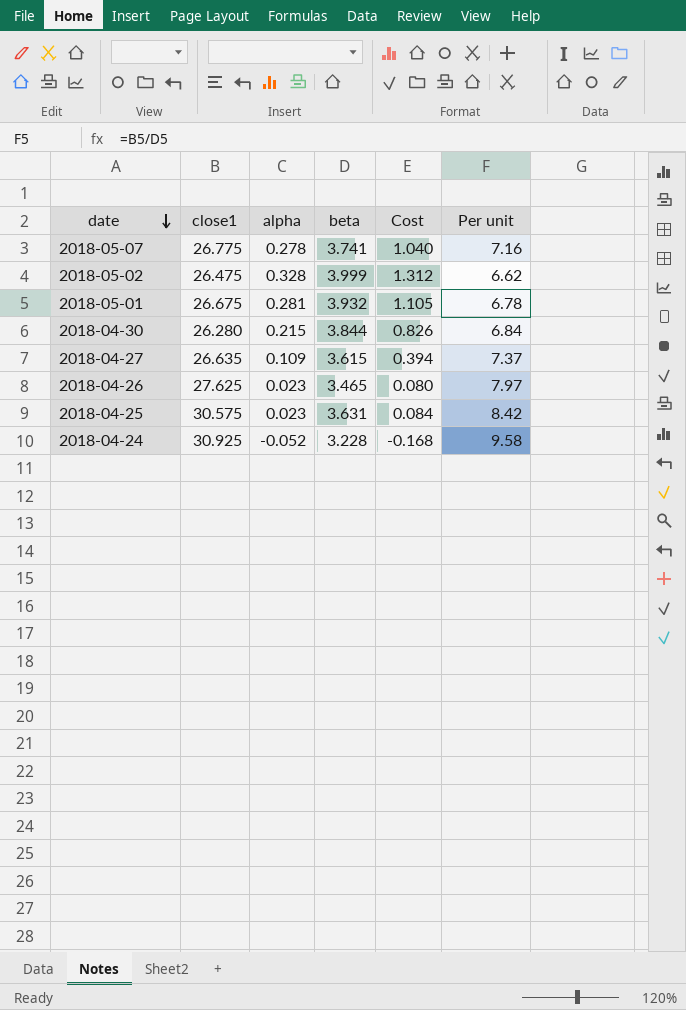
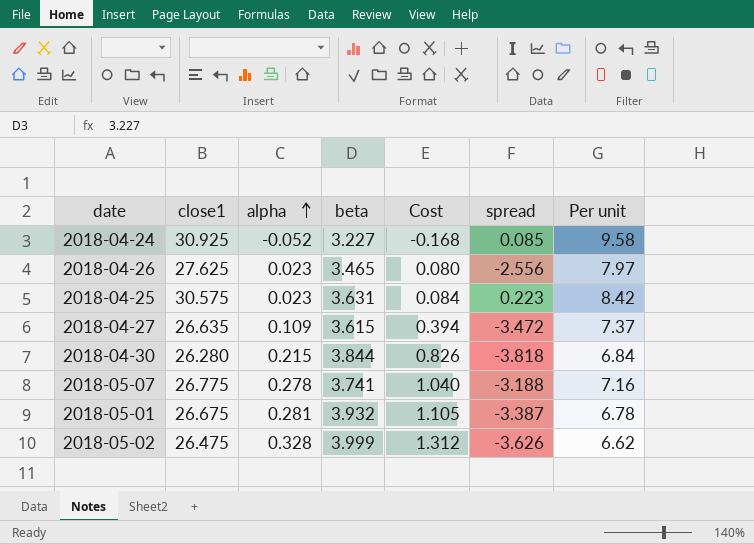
row order: date descending -> alpha ascending
column spread | position: none -> 6
2018-04-24 | beta: 3.228 -> 3.227

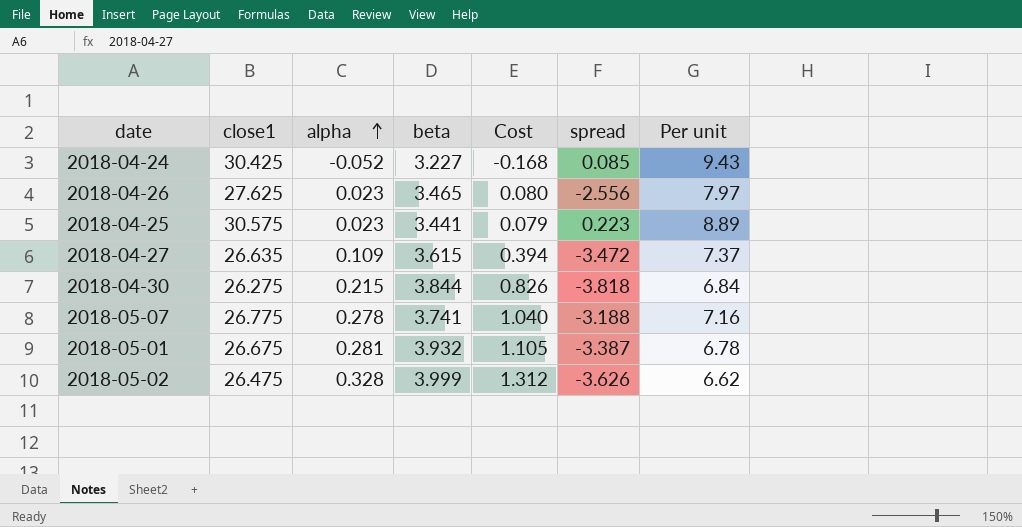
2018-04-24 | close1: 30.925 -> 30.425
2018-04-24 | Per unit: 9.58 -> 9.43
2018-04-25 | beta: 3.631 -> 3.441
2018-04-25 | Cost: 0.084 -> 0.079
2018-04-25 | Per unit: 8.42 -> 8.89
2018-04-30 | close1: 26.280 -> 26.275

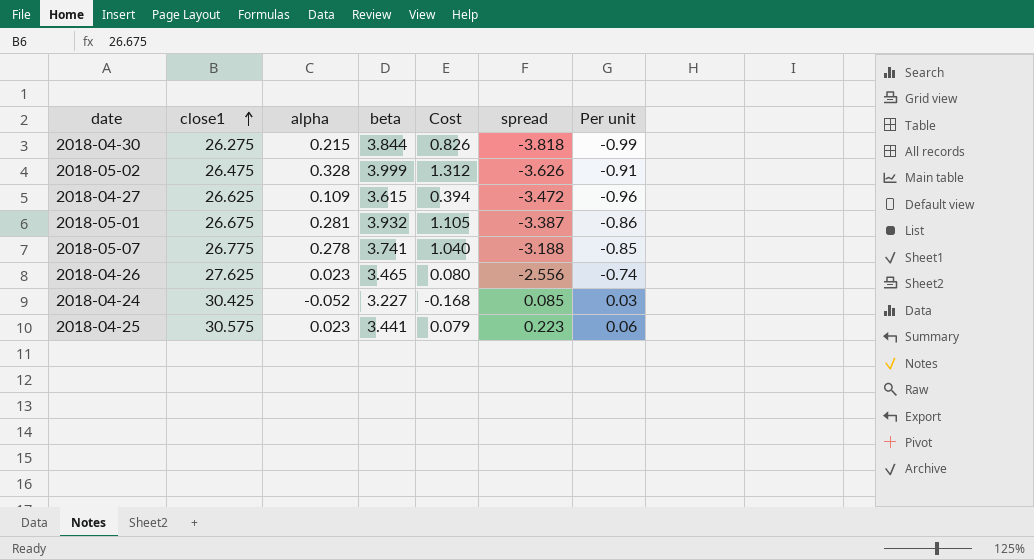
row order: alpha ascending -> close1 ascending
column Per unit | formula: [close1] / [beta] -> [spread] / [beta]
2018-04-27 | close1: 26.635 -> 26.625

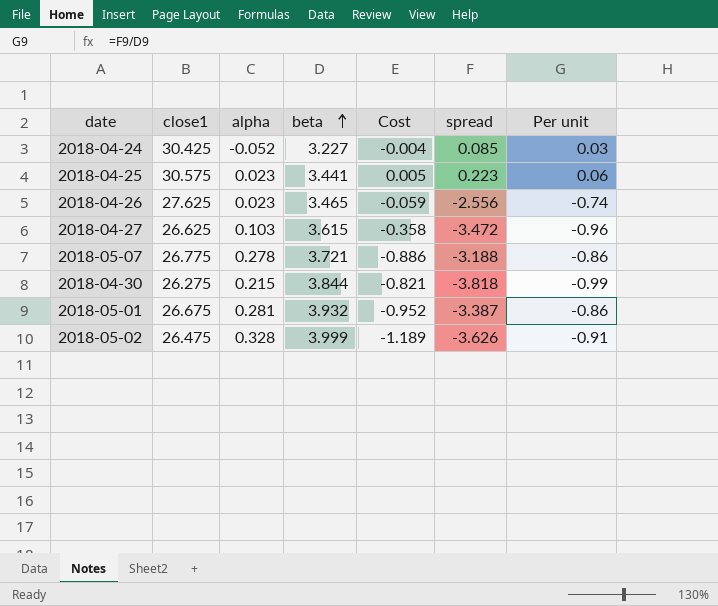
row order: close1 ascending -> beta ascending
column Cost | formula: [alpha] * [beta] -> [alpha] * [spread]
2018-04-27 | alpha: 0.109 -> 0.103
2018-05-07 | beta: 3.741 -> 3.721
2018-05-07 | Per unit: -0.85 -> -0.86

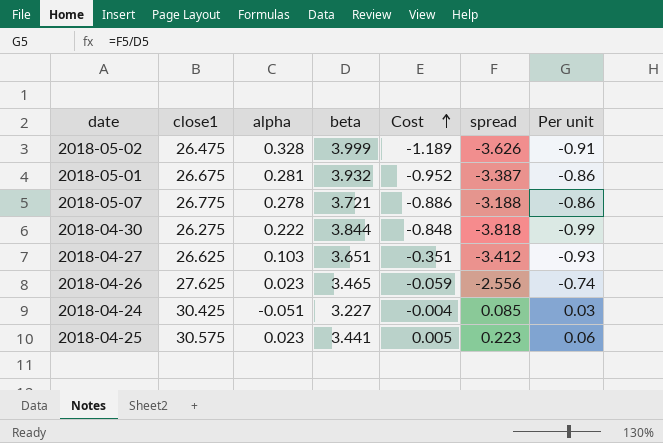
row order: beta ascending -> Cost ascending
2018-04-30 | alpha: 0.215 -> 0.222
2018-04-30 | Cost: -0.821 -> -0.848
2018-04-27 | beta: 3.615 -> 3.651
2018-04-27 | Cost: -0.358 -> -0.351
2018-04-27 | spread: -3.472 -> -3.412
2018-04-27 | Per unit: -0.96 -> -0.93
2018-04-24 | alpha: -0.052 -> -0.051

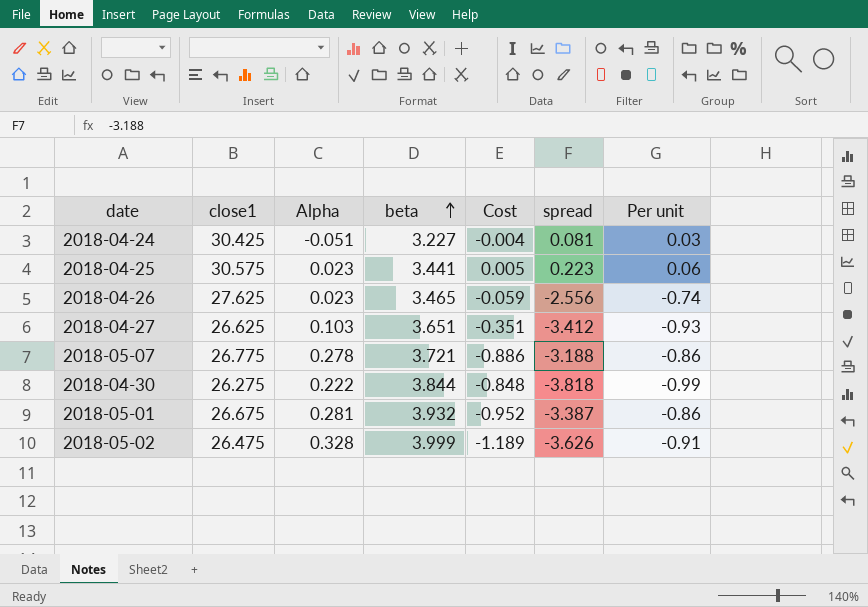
row order: Cost ascending -> beta ascending
column name: alpha -> Alpha
2018-04-24 | spread: 0.085 -> 0.081

